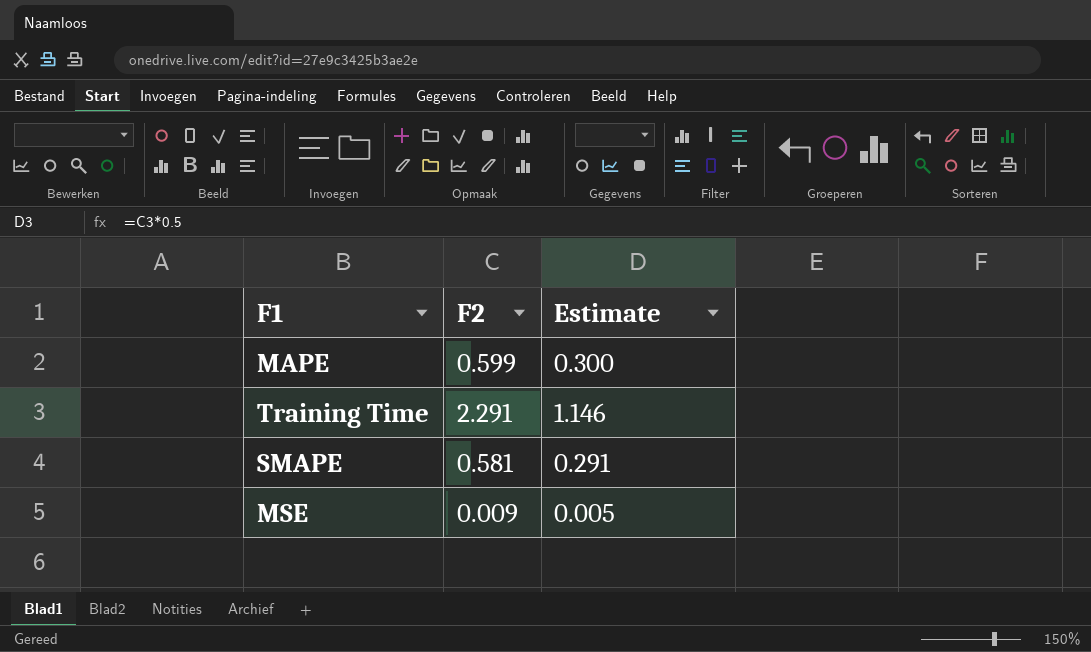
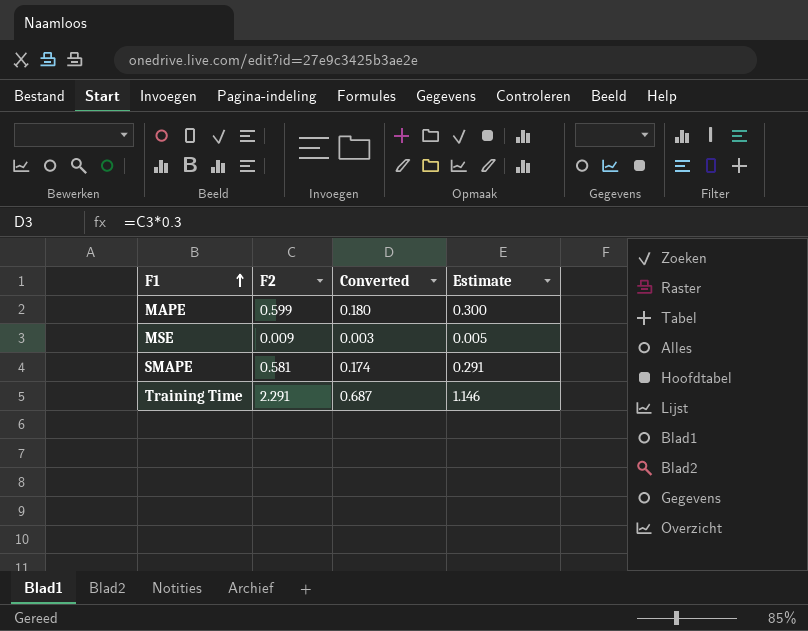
row order: none -> F1 ascending
column Converted | formula: none -> [F2] * 0.3

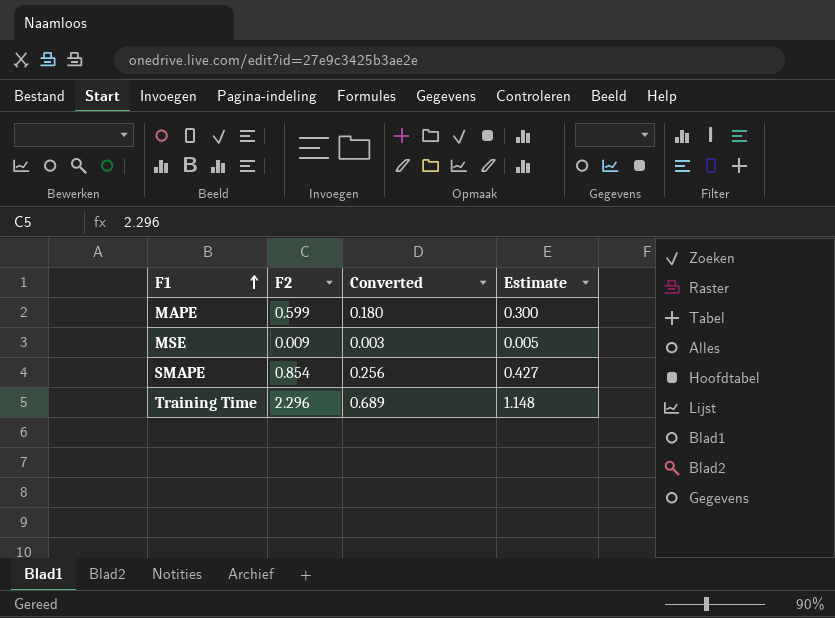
SMAPE | F2: 0.581 -> 0.854
SMAPE | Converted: 0.174 -> 0.256
SMAPE | Estimate: 0.291 -> 0.427
Training Time | F2: 2.291 -> 2.296
Training Time | Converted: 0.687 -> 0.689
Training Time | Estimate: 1.146 -> 1.148

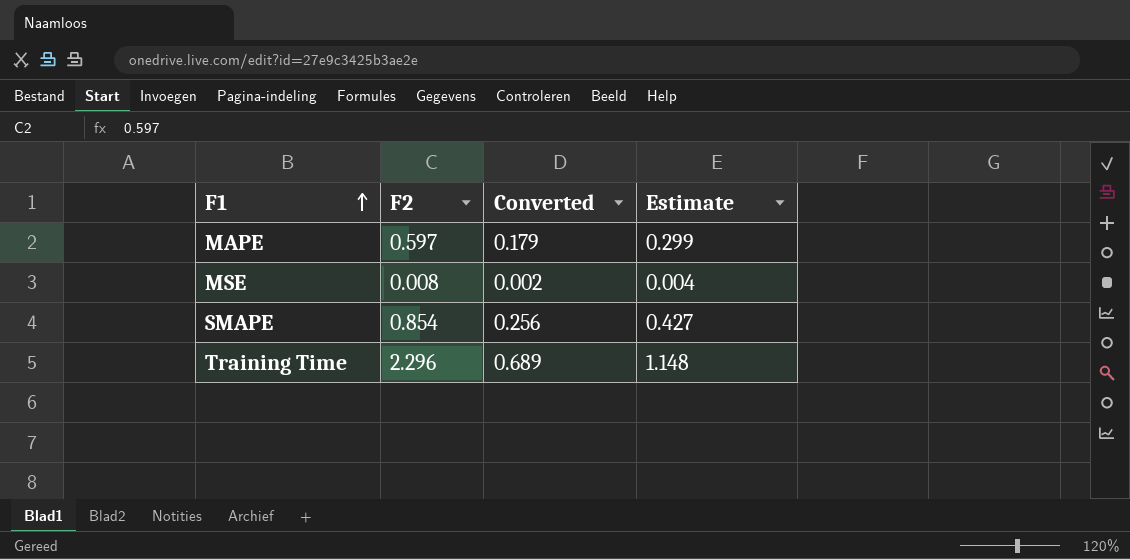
MAPE | F2: 0.599 -> 0.597
MAPE | Converted: 0.180 -> 0.179
MAPE | Estimate: 0.300 -> 0.299
MSE | F2: 0.009 -> 0.008
MSE | Converted: 0.003 -> 0.002
MSE | Estimate: 0.005 -> 0.004

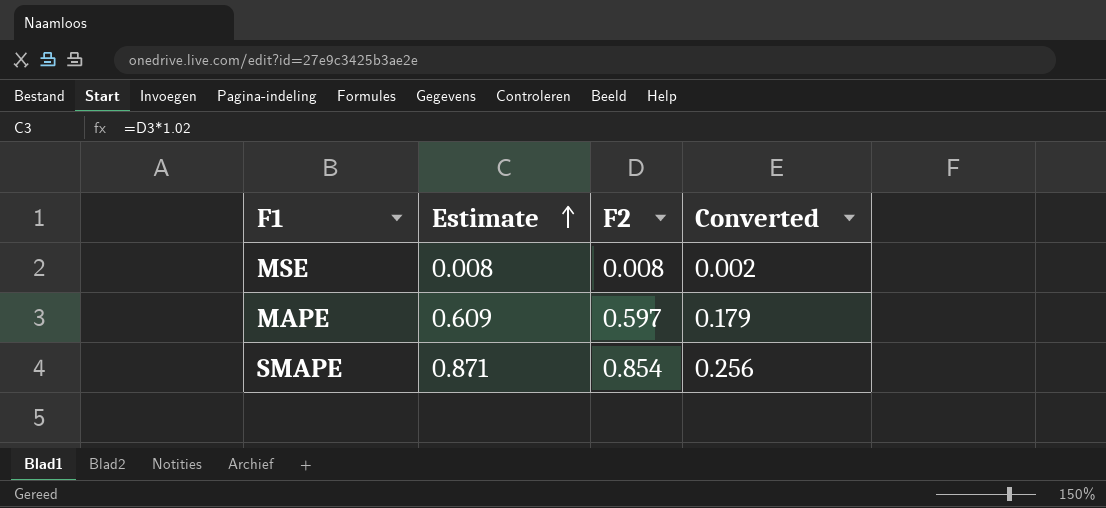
row order: F1 ascending -> Estimate ascending
column Estimate | formula: [F2] * 0.5 -> [F2] * 1.02
column Estimate | position: 4 -> 2
row Training Time: 2.296 | 0.689 | 1.148 -> none

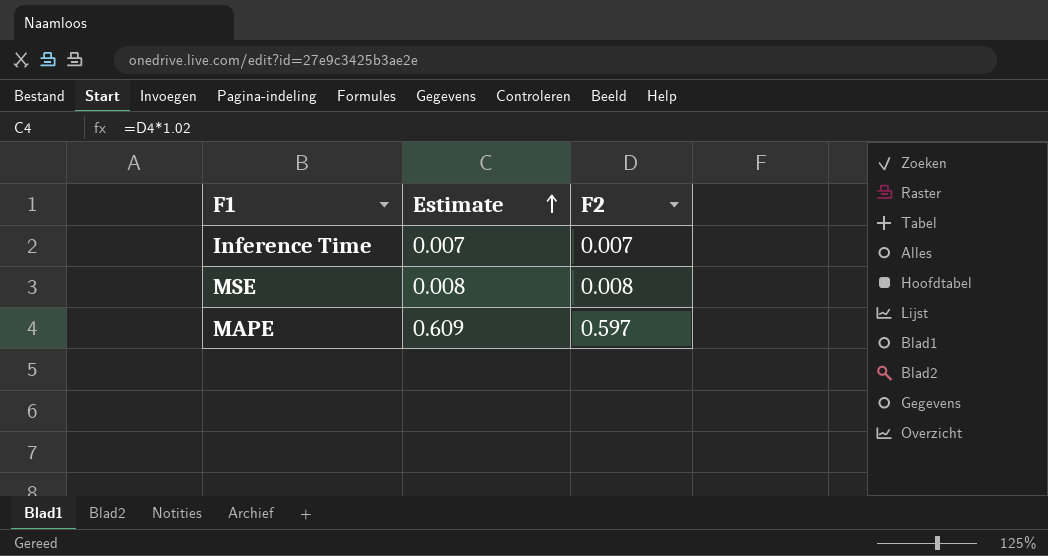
column Converted | formula: [F2] * 0.3 -> none
row SMAPE: 0.871 | 0.854 | 0.256 -> none
row Inference Time: none -> 0.007 | 0.007

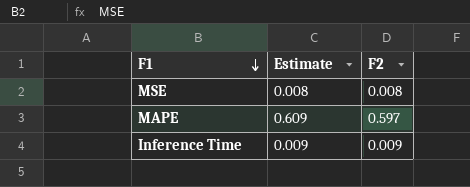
row order: Estimate ascending -> F1 descending
Inference Time | Estimate: 0.007 -> 0.009
Inference Time | F2: 0.007 -> 0.009

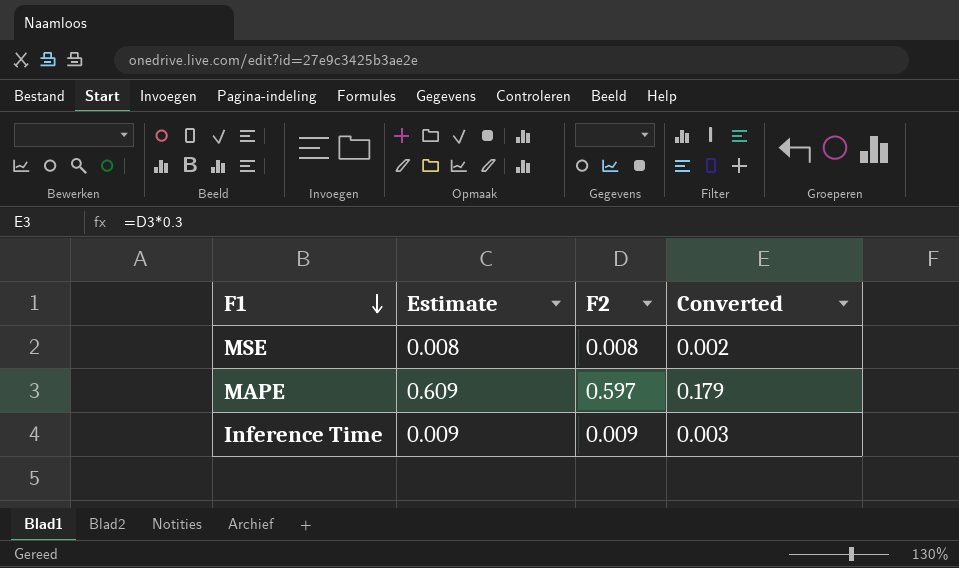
column Converted | formula: none -> [F2] * 0.3

